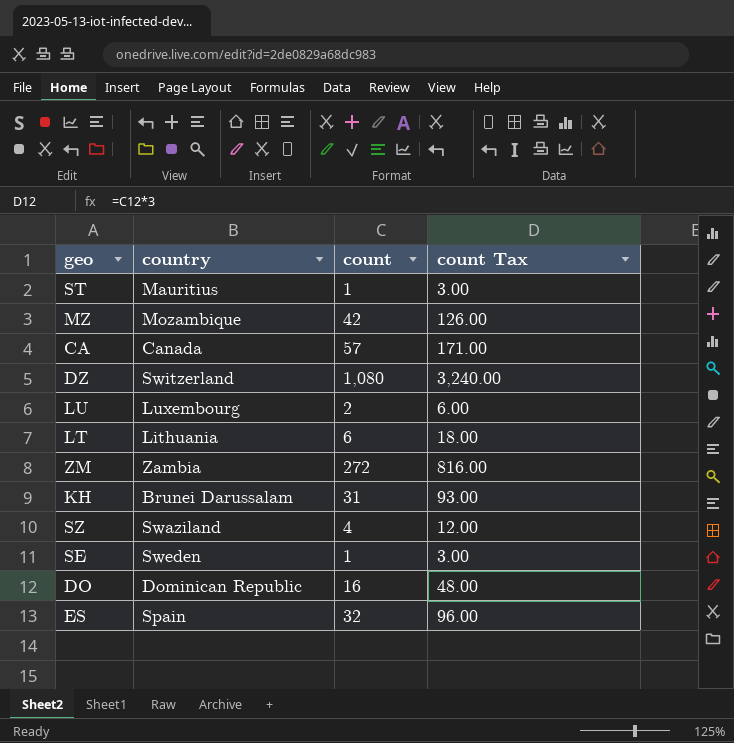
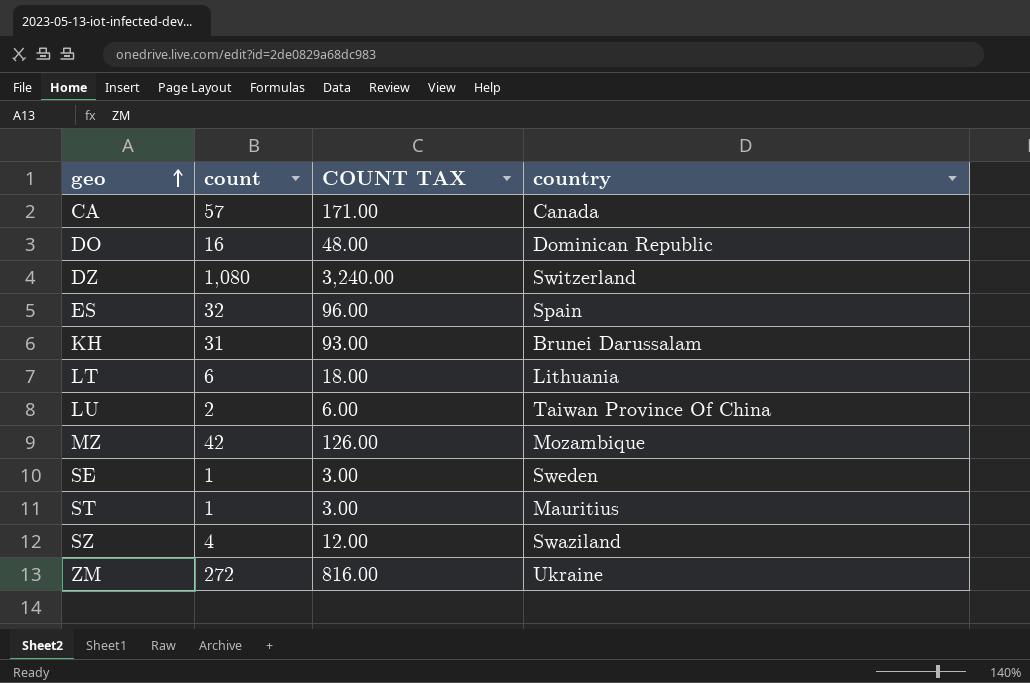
row order: none -> geo ascending
column name: count Tax -> COUNT TAX
column country | position: 2 -> 4
LU | country: Luxembourg -> Taiwan Province Of China
ZM | country: Zambia -> Ukraine

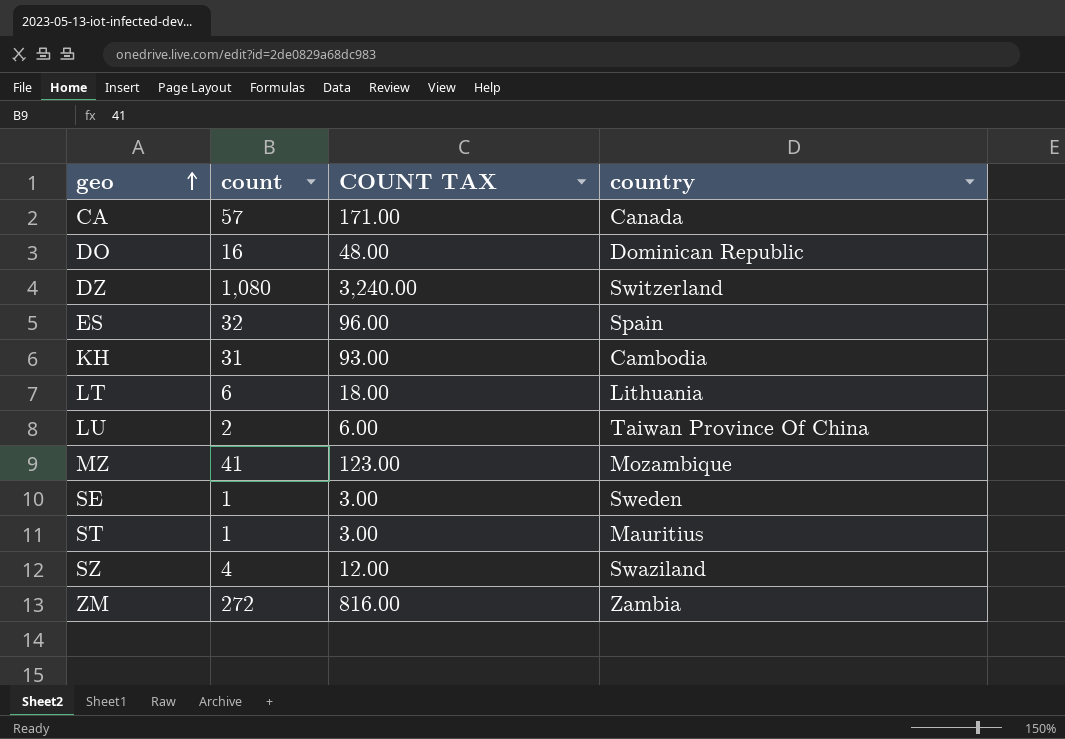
KH | country: Brunei Darussalam -> Cambodia
MZ | count: 42 -> 41
MZ | COUNT TAX: 126.00 -> 123.00
ZM | country: Ukraine -> Zambia

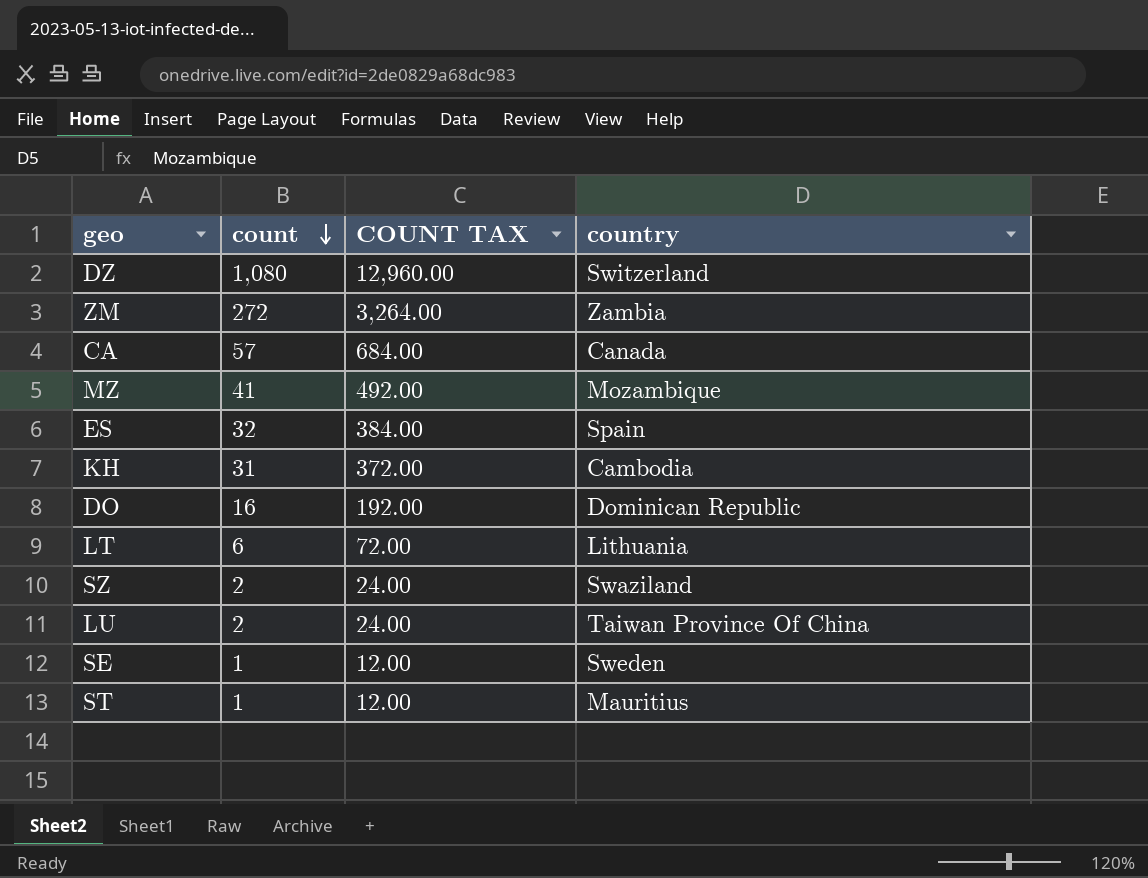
row order: geo ascending -> count descending
column COUNT TAX | formula: [count] * 3 -> [count] * 12
SZ | count: 4 -> 2

